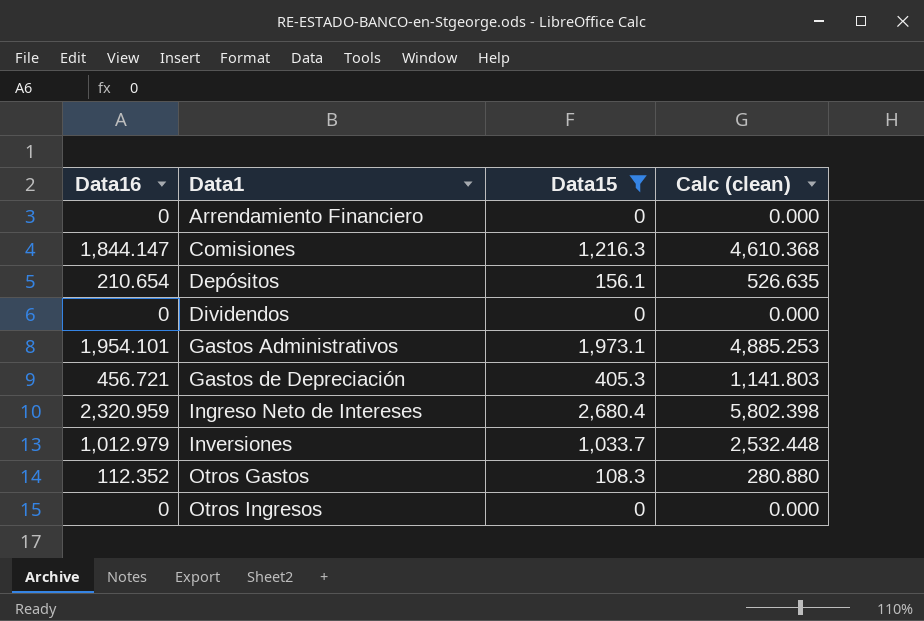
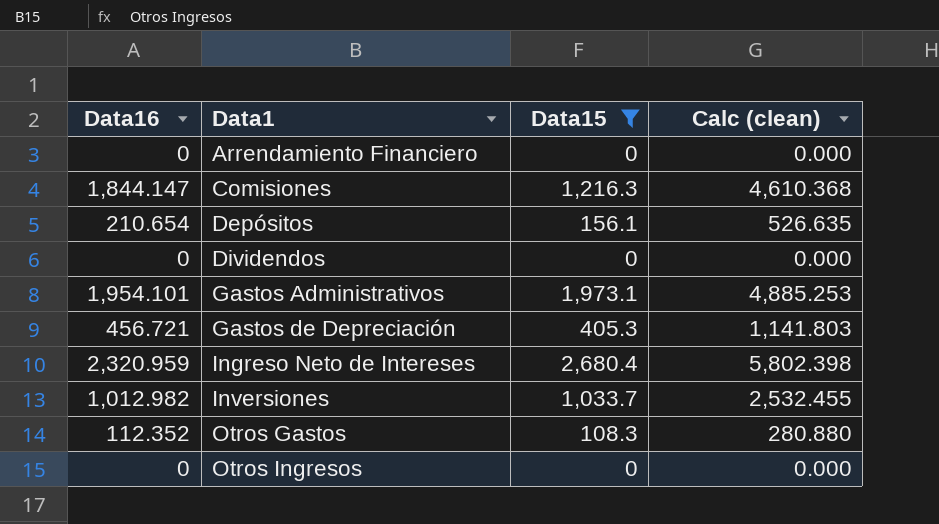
Inversiones | Data16: 1,012.979 -> 1,012.982
Inversiones | Calc (clean): 2,532.448 -> 2,532.455

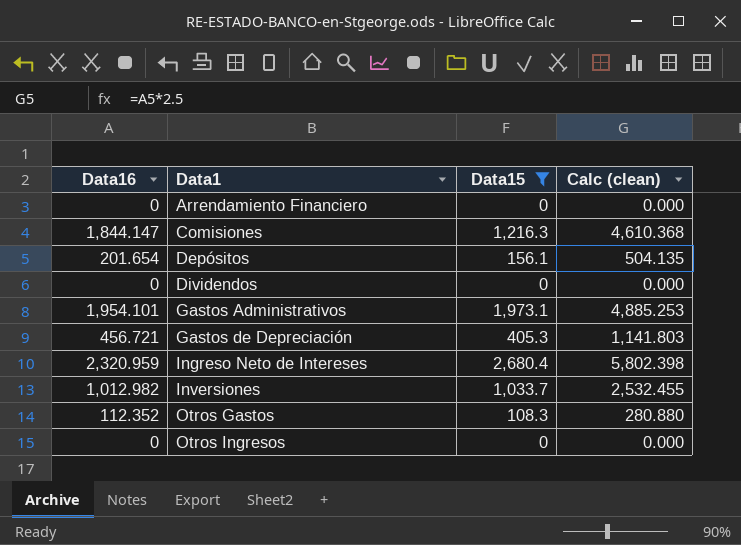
Depósitos | Data16: 210.654 -> 201.654
Depósitos | Calc (clean): 526.635 -> 504.135

